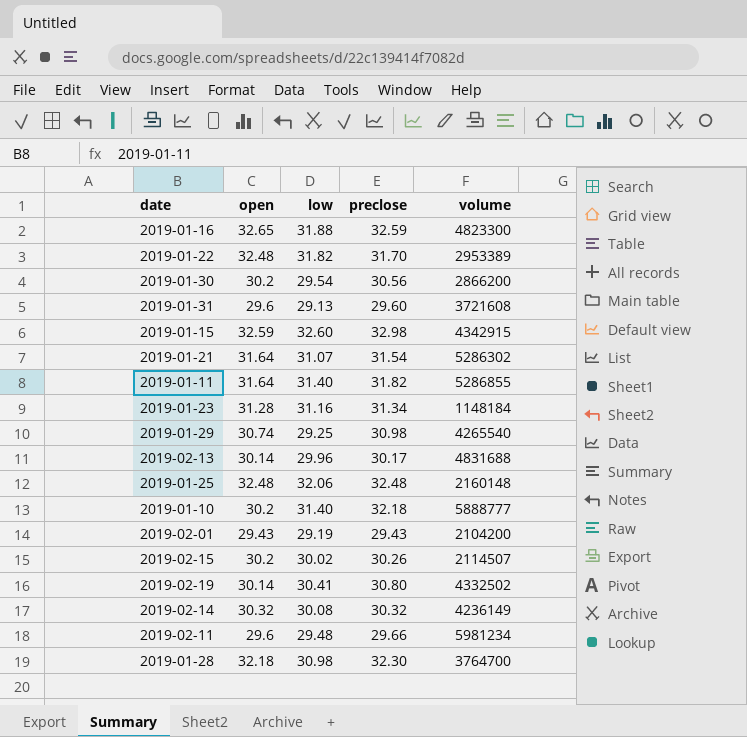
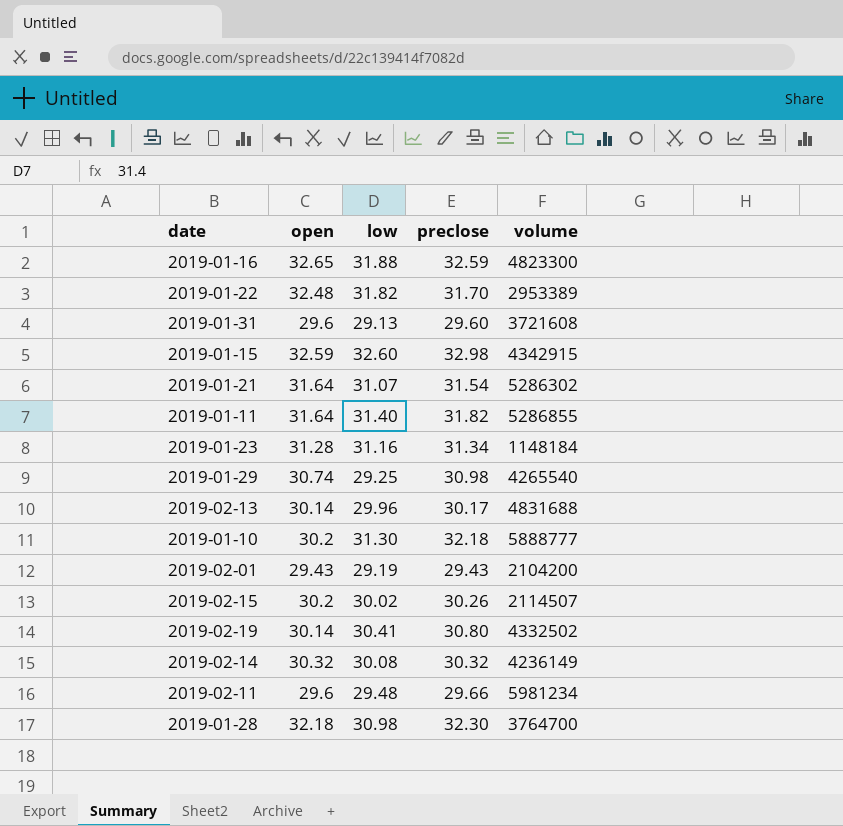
row 2019-01-30: 30.2 | 29.54 | 30.56 | 2866200 -> none
row 2019-01-25: 32.48 | 32.06 | 32.48 | 2160148 -> none
2019-01-10 | low: 31.40 -> 31.30

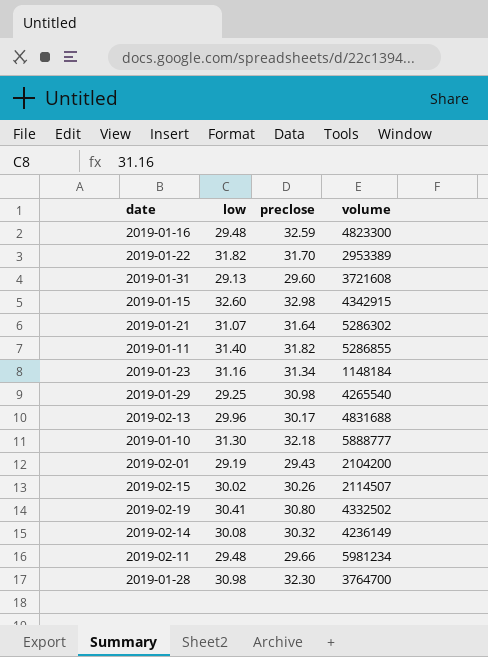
column open | position: 2 -> none
2019-01-16 | low: 31.88 -> 29.48
2019-01-21 | preclose: 31.54 -> 31.64

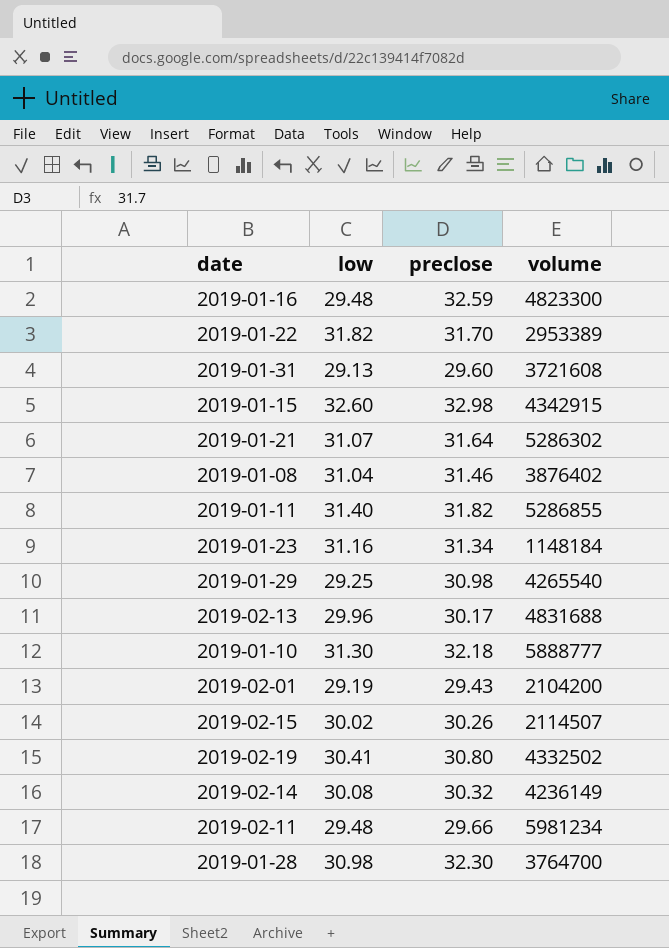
row 2019-01-08: none -> 31.04 | 31.46 | 3876402

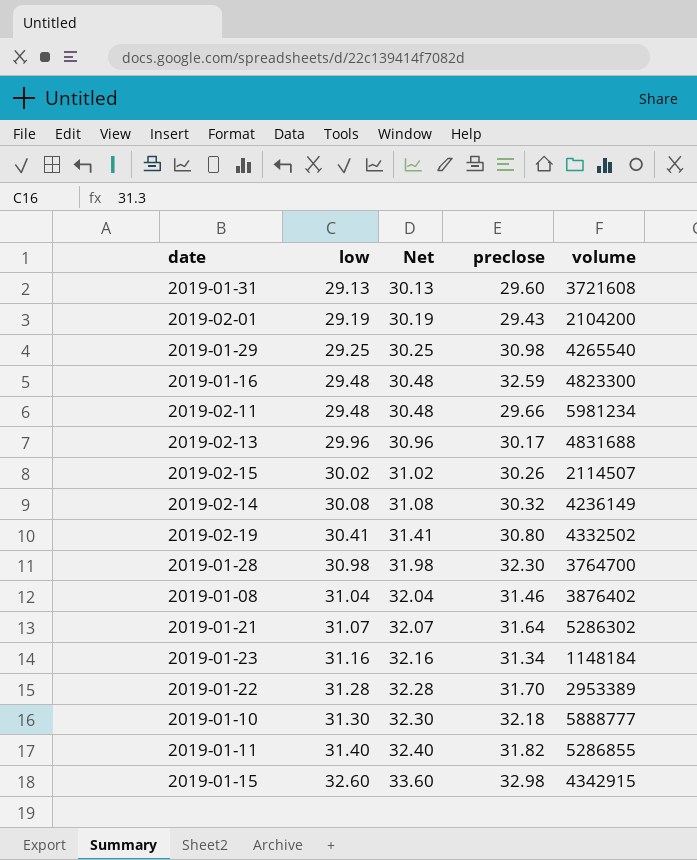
row order: none -> low ascending
column Net | formula: none -> [low] + 1
2019-01-22 | low: 31.82 -> 31.28

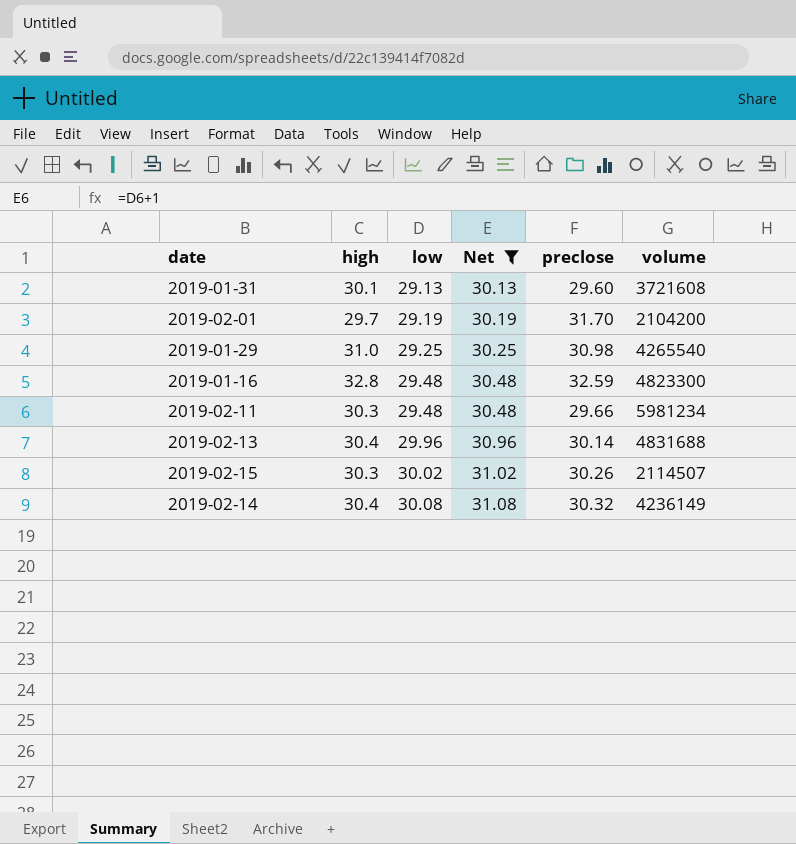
filter: none -> Net <= 31.08
column high | position: none -> 2
2019-02-01 | preclose: 29.43 -> 31.70
2019-02-13 | preclose: 30.17 -> 30.14

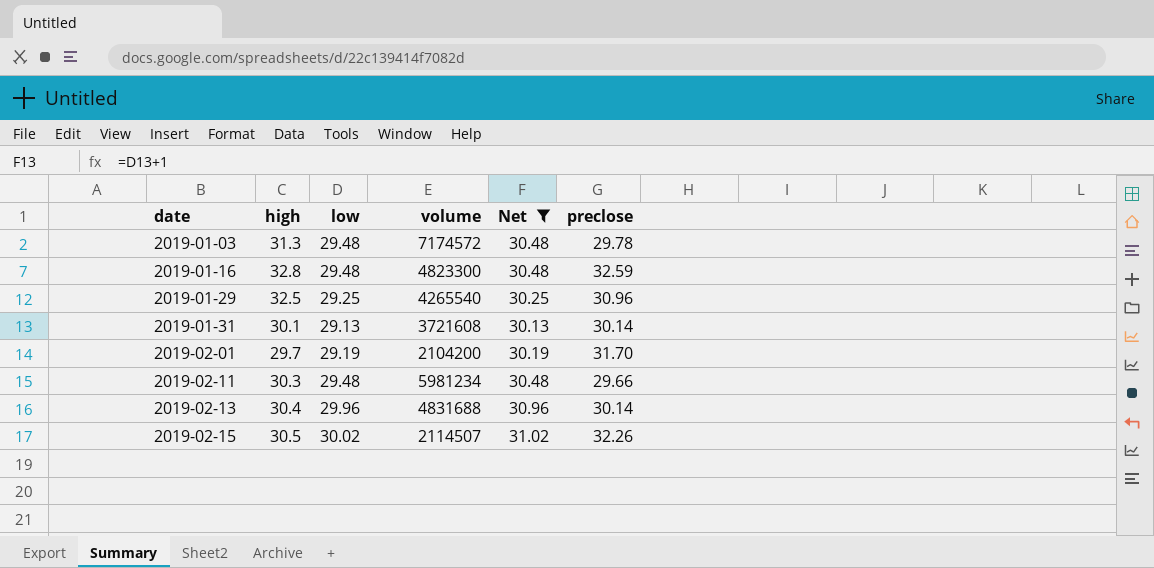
row order: low ascending -> date ascending
column volume | position: 6 -> 4
row 2019-02-14: 30.4 | 30.08 | 31.08 | 30.32 | 4236149 -> none
row 2019-01-03: none -> 31.3 | 29.48 | 7174572 | 30.48 | 29.78
2019-01-29 | high: 31.0 -> 32.5
2019-01-29 | preclose: 30.98 -> 30.96
2019-01-31 | preclose: 29.60 -> 30.14
2019-02-15 | high: 30.3 -> 30.5
2019-02-15 | preclose: 30.26 -> 32.26

